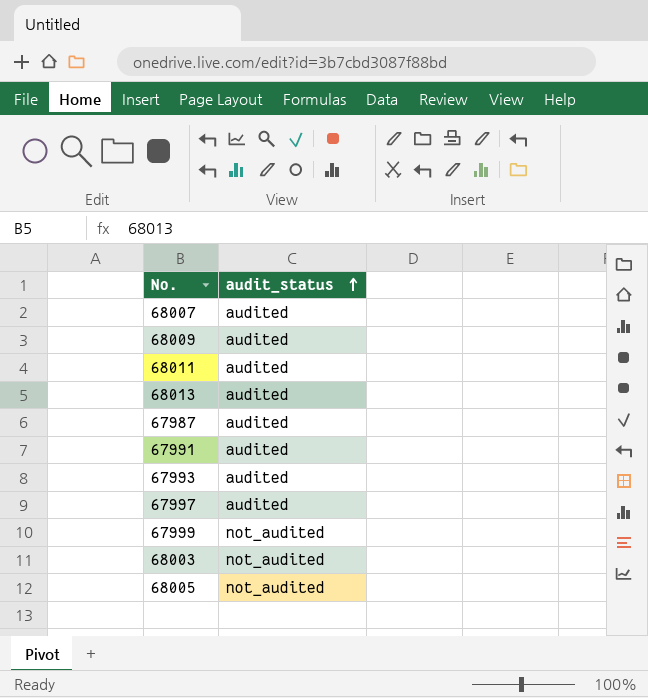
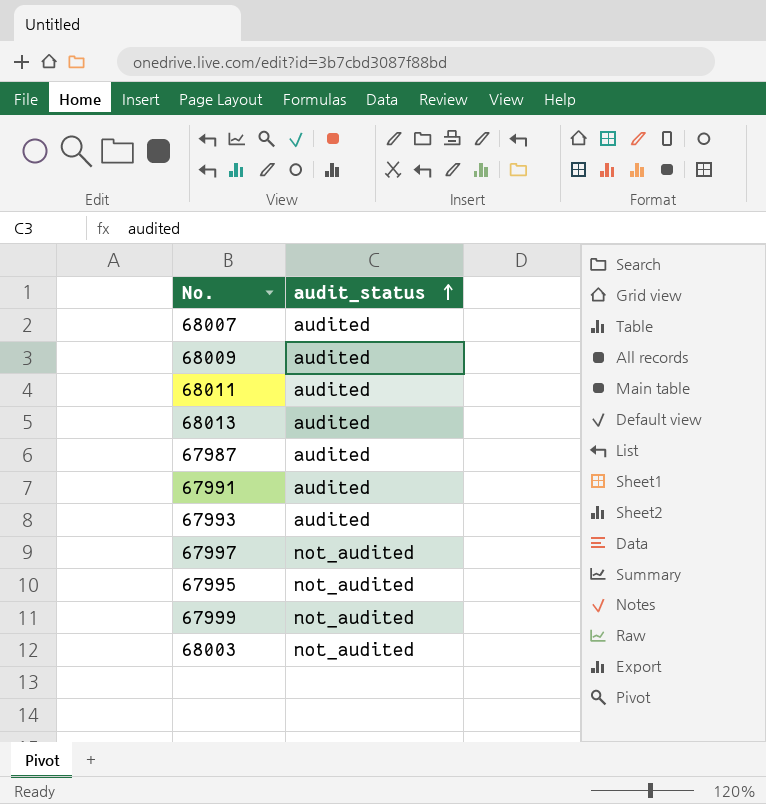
row 68005: not_audited -> none
67997 | audit_status: audited -> not_audited
row 67995: none -> not_audited

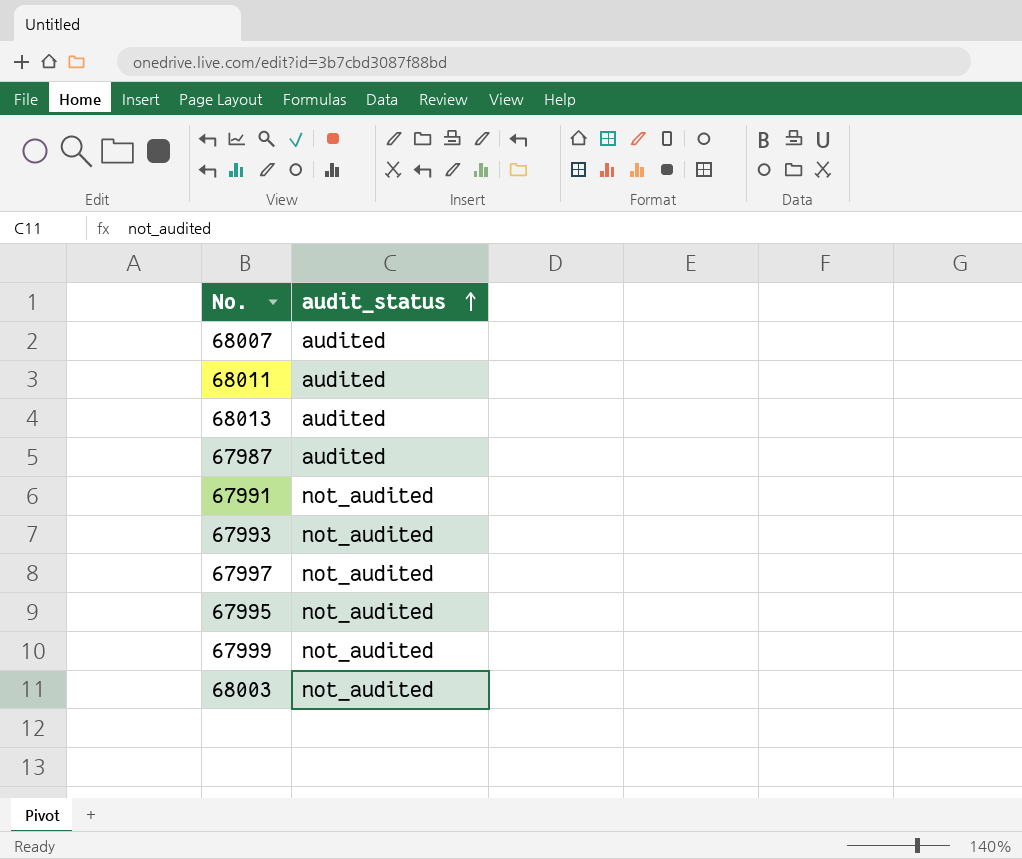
row 68009: audited -> none
67991 | audit_status: audited -> not_audited
67993 | audit_status: audited -> not_audited

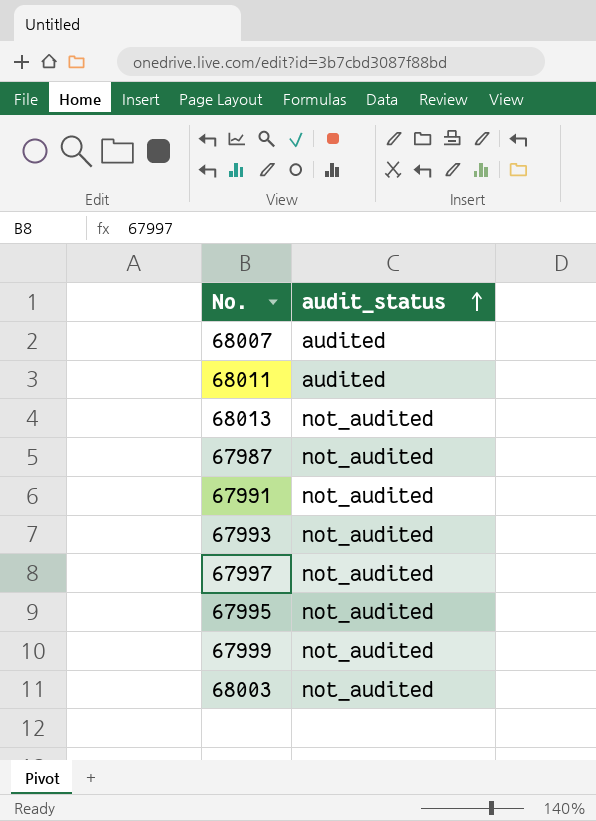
68013 | audit_status: audited -> not_audited
67987 | audit_status: audited -> not_audited

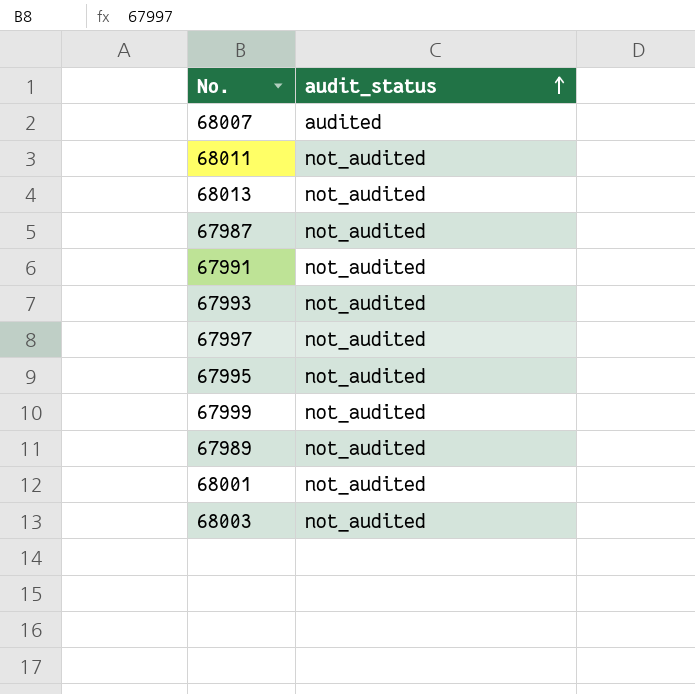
68011 | audit_status: audited -> not_audited
row 67989: none -> not_audited
row 68001: none -> not_audited

